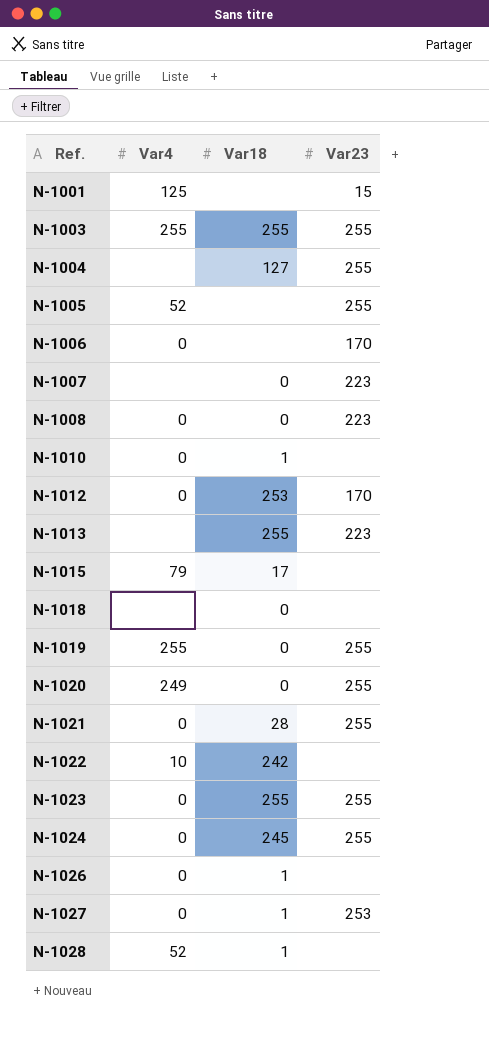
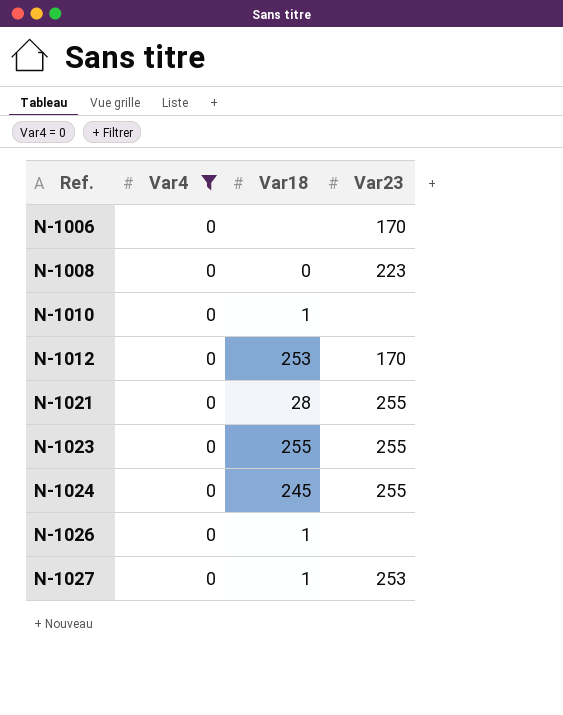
filter: none -> Var4 = 0

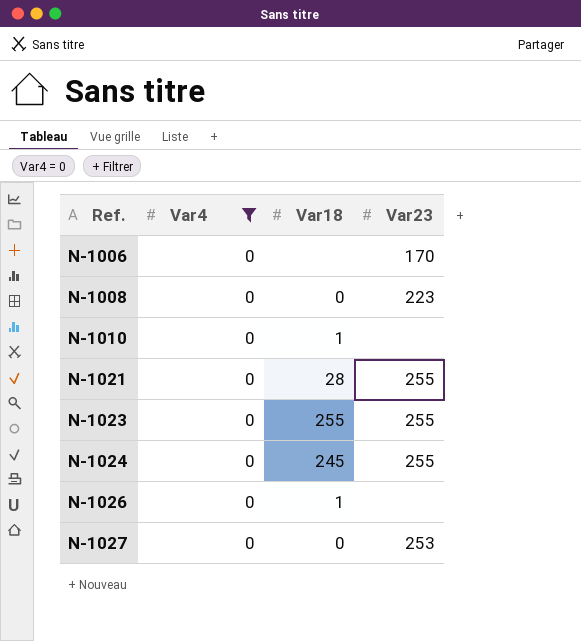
row N-1012: 0 | 253 | 170 -> none
N-1027 | Var18: 1 -> 0

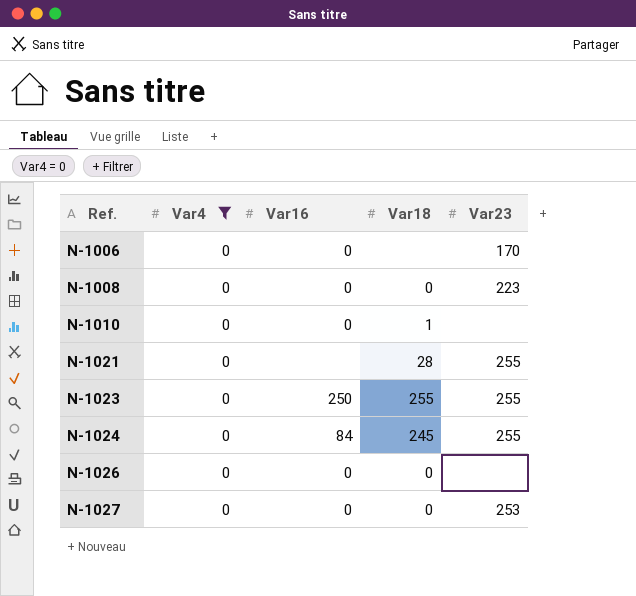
column Var16 | position: none -> 3
N-1026 | Var18: 1 -> 0

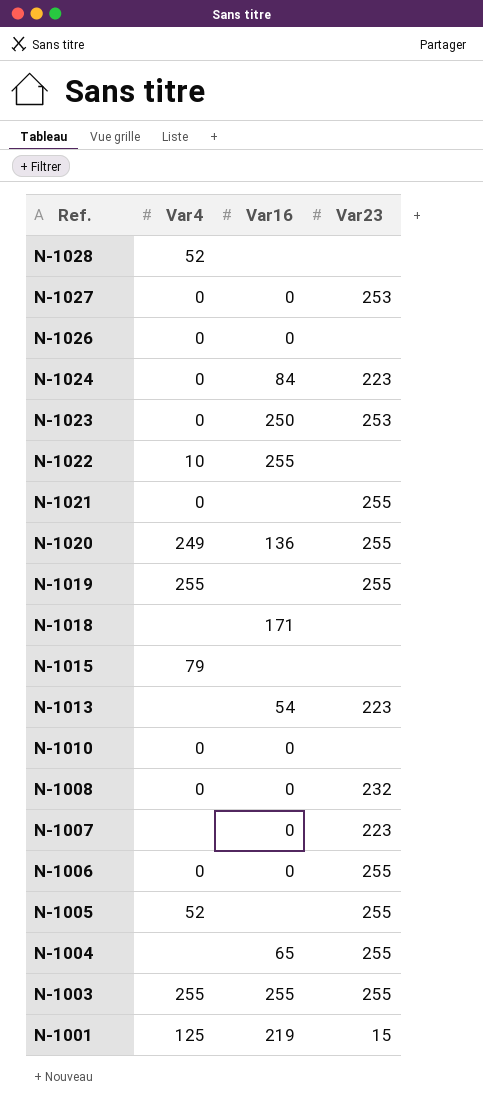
filter: Var4 = 0 -> none
row order: Ref. ascending -> Ref. descending
column Var18 | position: 4 -> none
N-1024 | Var23: 255 -> 223
N-1023 | Var23: 255 -> 253
N-1008 | Var23: 223 -> 232
N-1006 | Var23: 170 -> 255

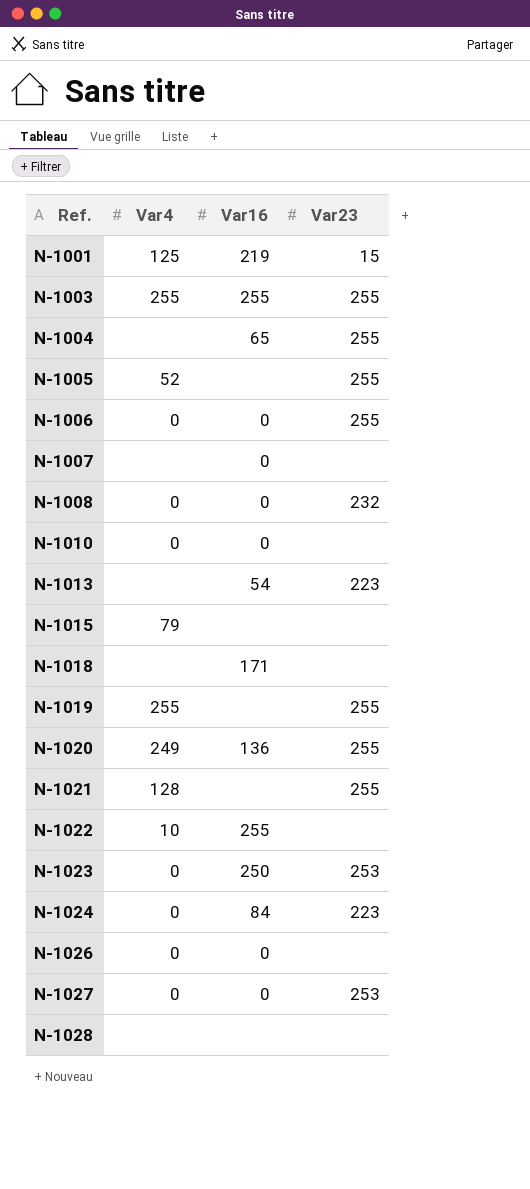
row order: Ref. descending -> Ref. ascending
N-1007 | Var23: 223 -> none
N-1021 | Var4: 0 -> 128
N-1028 | Var4: 52 -> none

